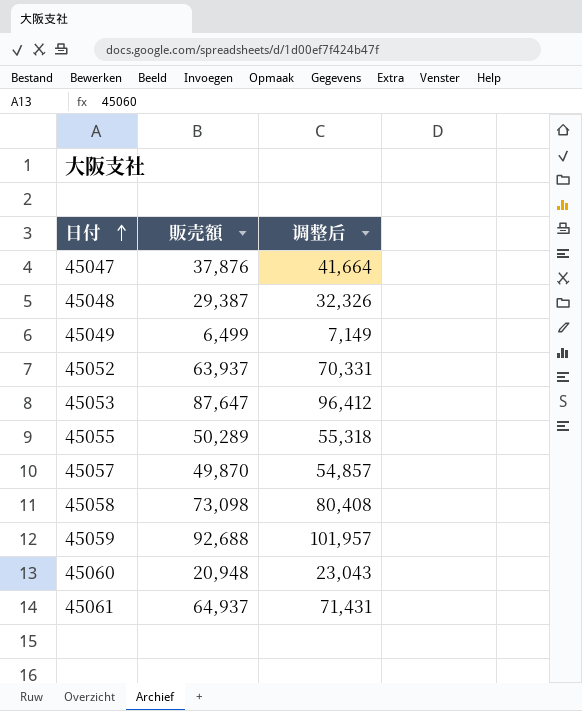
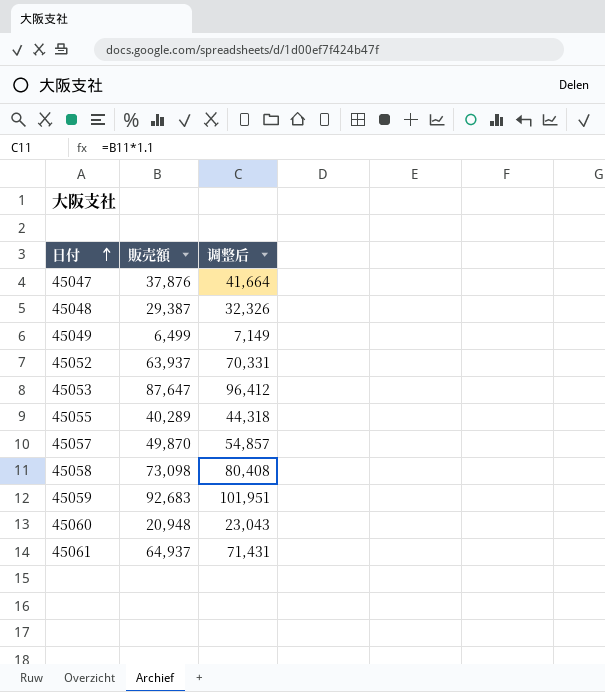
45055 | 販売額: 50,289 -> 40,289
45055 | 调整后: 55,318 -> 44,318
45059 | 販売額: 92,688 -> 92,683
45059 | 调整后: 101,957 -> 101,951

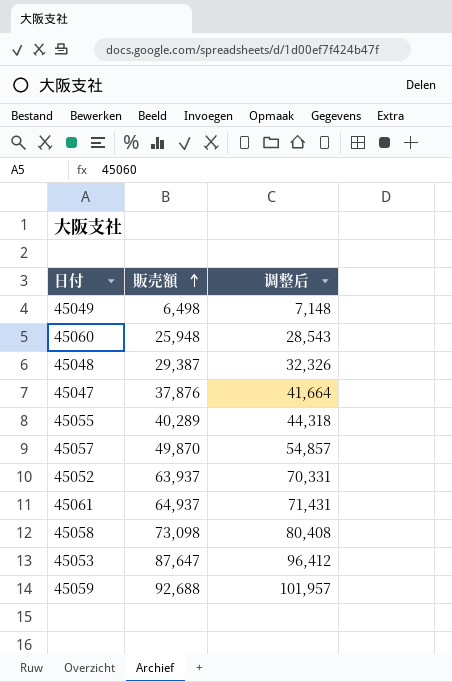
row order: 日付 ascending -> 販売額 ascending
45049 | 販売額: 6,499 -> 6,498
45049 | 调整后: 7,149 -> 7,148
45060 | 販売額: 20,948 -> 25,948
45060 | 调整后: 23,043 -> 28,543
45059 | 販売額: 92,683 -> 92,688
45059 | 调整后: 101,951 -> 101,957

